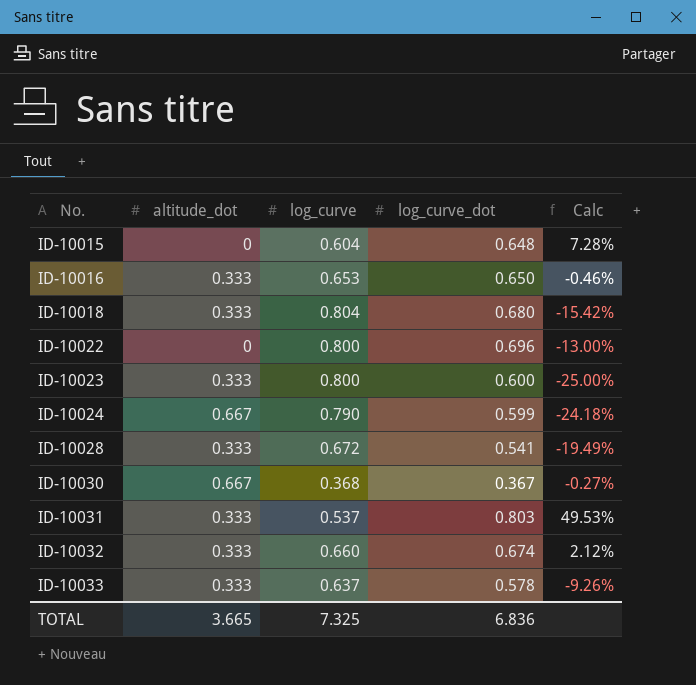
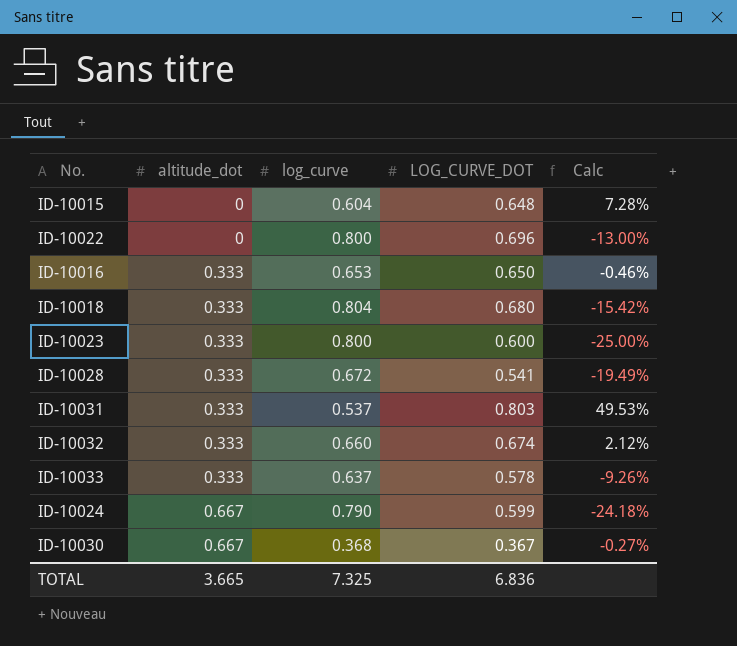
row order: No. ascending -> altitude_dot ascending
column name: log_curve_dot -> LOG_CURVE_DOT

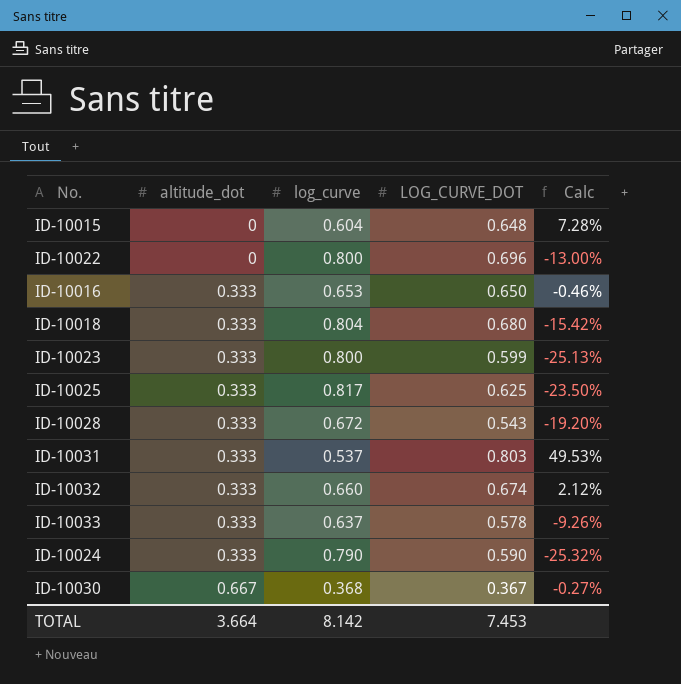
ID-10023 | LOG_CURVE_DOT: 0.600 -> 0.599
ID-10023 | Calc: -25.00% -> -25.13%
row ID-10025: none -> 0.333 | 0.817 | 0.625 | -23.50%
ID-10028 | LOG_CURVE_DOT: 0.541 -> 0.543
ID-10028 | Calc: -19.49% -> -19.20%
ID-10024 | altitude_dot: 0.667 -> 0.333
ID-10024 | LOG_CURVE_DOT: 0.599 -> 0.590
ID-10024 | Calc: -24.18% -> -25.32%
TOTAL | altitude_dot: 3.665 -> 3.664
TOTAL | log_curve: 7.325 -> 8.142
TOTAL | LOG_CURVE_DOT: 6.836 -> 7.453

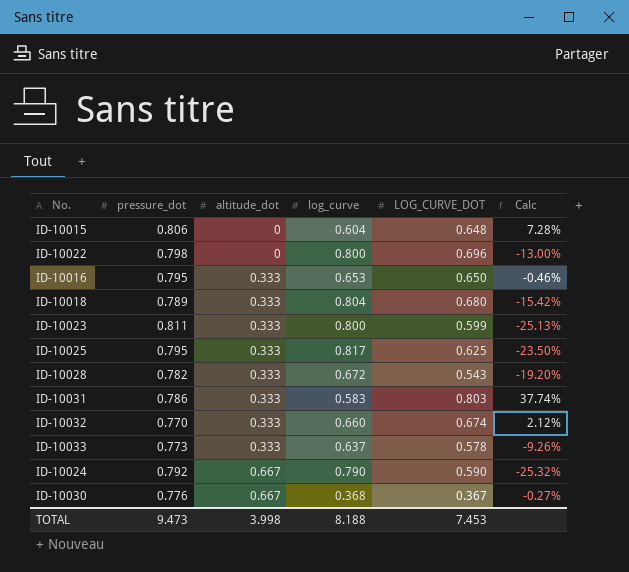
column pressure_dot | position: none -> 2
ID-10031 | log_curve: 0.537 -> 0.583
ID-10031 | Calc: 49.53% -> 37.74%
ID-10024 | altitude_dot: 0.333 -> 0.667
TOTAL | altitude_dot: 3.664 -> 3.998
TOTAL | log_curve: 8.142 -> 8.188

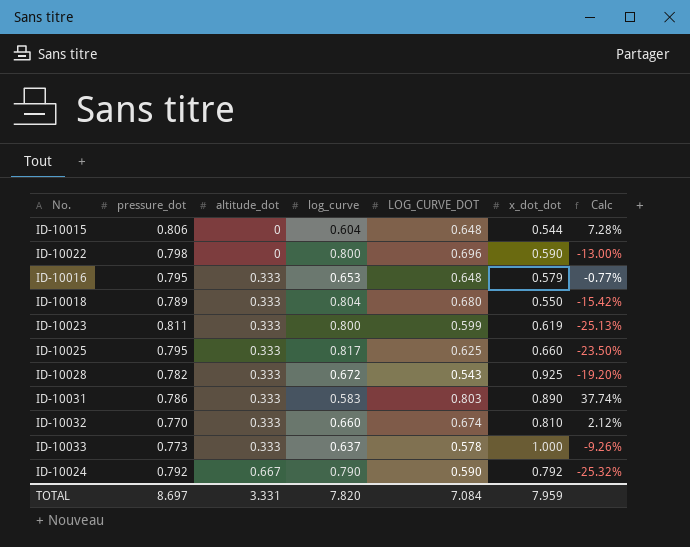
column x_dot_dot | position: none -> 6
row ID-10030: 0.776 | 0.667 | 0.368 | 0.367 | -0.27% -> none
ID-10016 | LOG_CURVE_DOT: 0.650 -> 0.648
ID-10016 | Calc: -0.46% -> -0.77%
TOTAL | pressure_dot: 9.473 -> 8.697
TOTAL | altitude_dot: 3.998 -> 3.331
TOTAL | log_curve: 8.188 -> 7.820
TOTAL | LOG_CURVE_DOT: 7.453 -> 7.084

